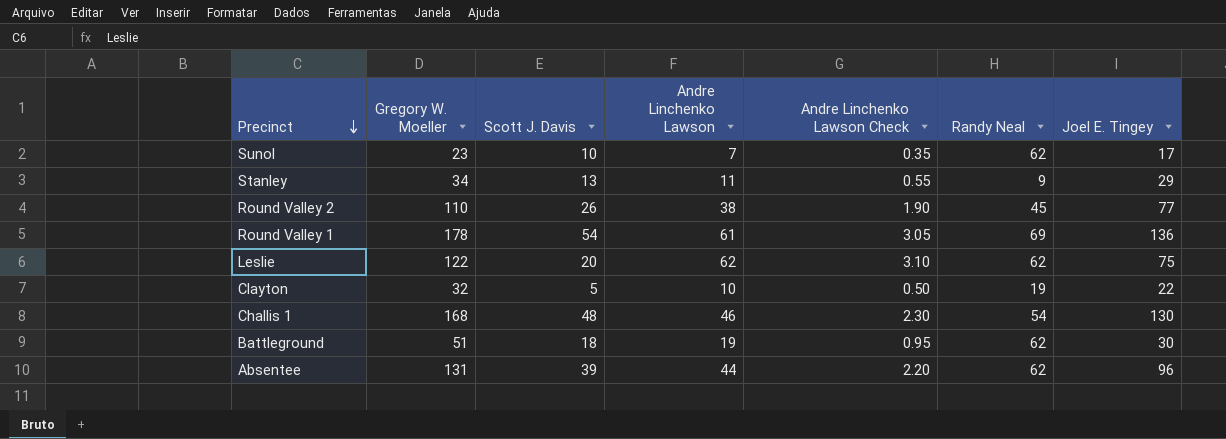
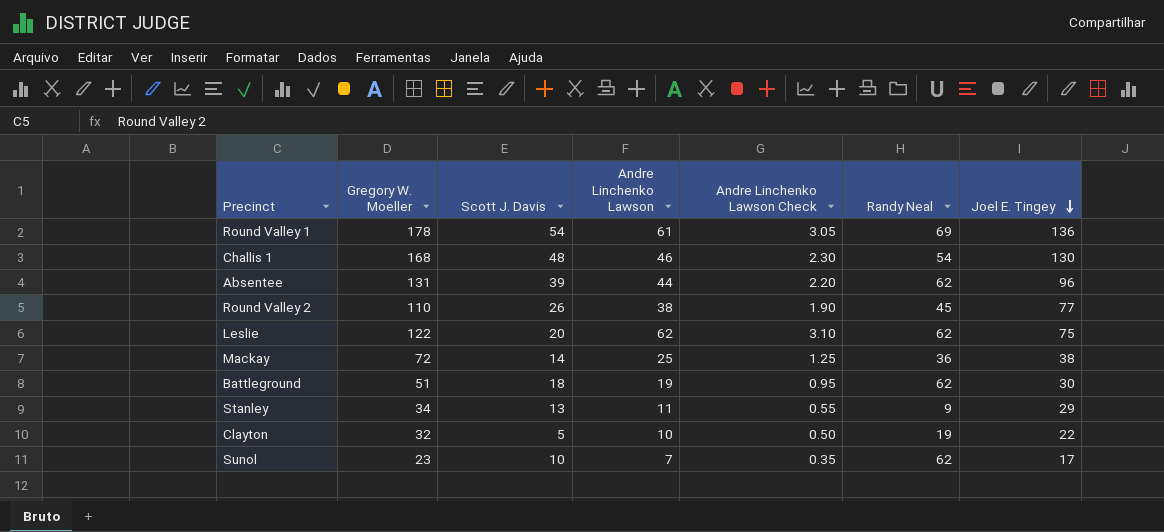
row order: Precinct descending -> Joel E. Tingey descending
row Mackay: none -> 72 | 14 | 25 | 1.25 | 36 | 38

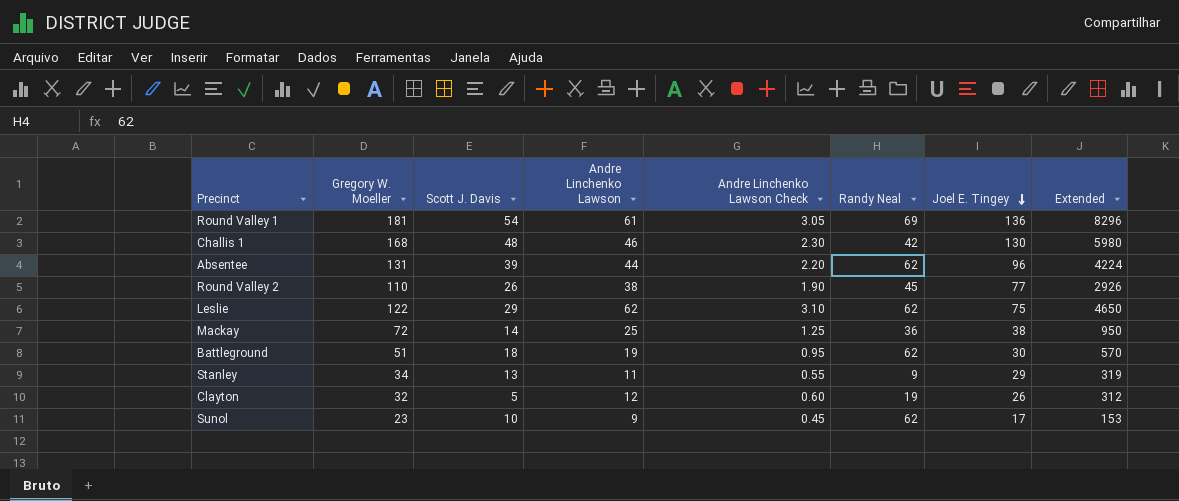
column Extended | formula: none -> [Andre Linchenko Lawson] * [Joel E. Tingey]
Round Valley 1 | Gregory W. Moeller: 178 -> 181
Challis 1 | Randy Neal: 54 -> 42
Leslie | Scott J. Davis: 20 -> 29
Clayton | Andre Linchenko Lawson: 10 -> 12
Clayton | Andre Linchenko Lawson Check: 0.50 -> 0.60
Clayton | Joel E. Tingey: 22 -> 26
Sunol | Andre Linchenko Lawson: 7 -> 9
Sunol | Andre Linchenko Lawson Check: 0.35 -> 0.45

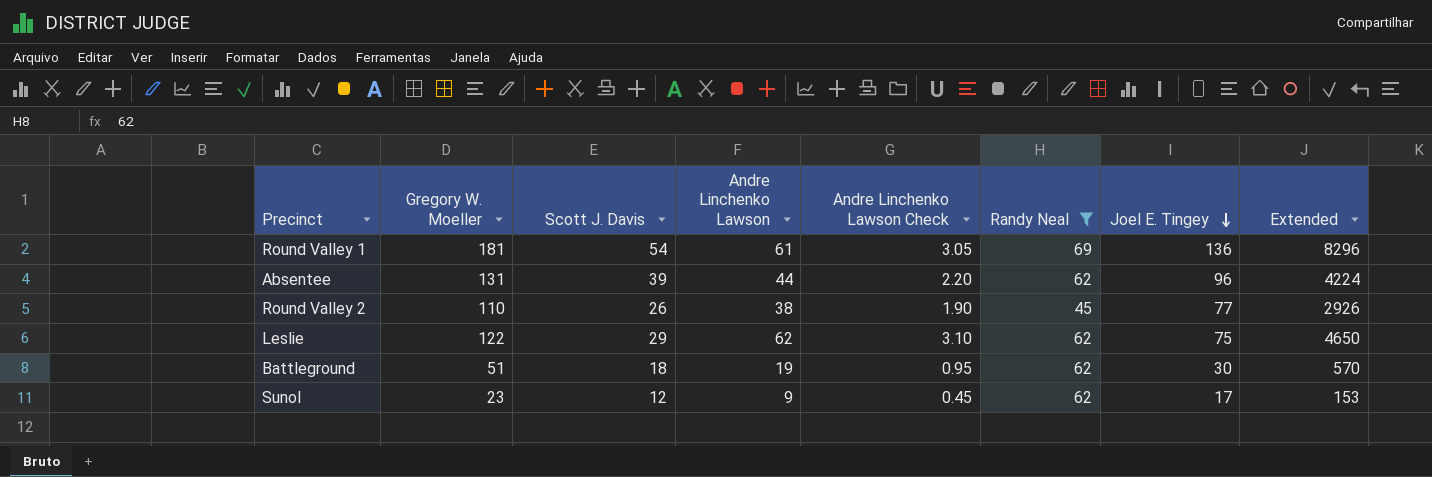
filter: none -> Randy Neal >= 45
Sunol | Scott J. Davis: 10 -> 12

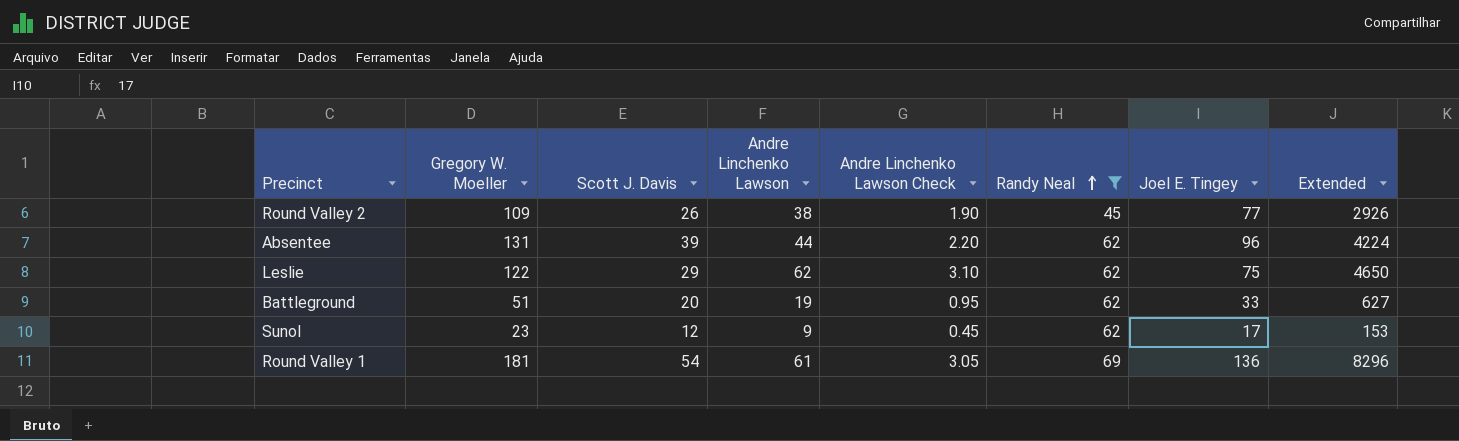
row order: Joel E. Tingey descending -> Randy Neal ascending
Round Valley 2 | Gregory W. Moeller: 110 -> 109
Battleground | Scott J. Davis: 18 -> 20
Battleground | Joel E. Tingey: 30 -> 33
Battleground | Extended: 570 -> 627

